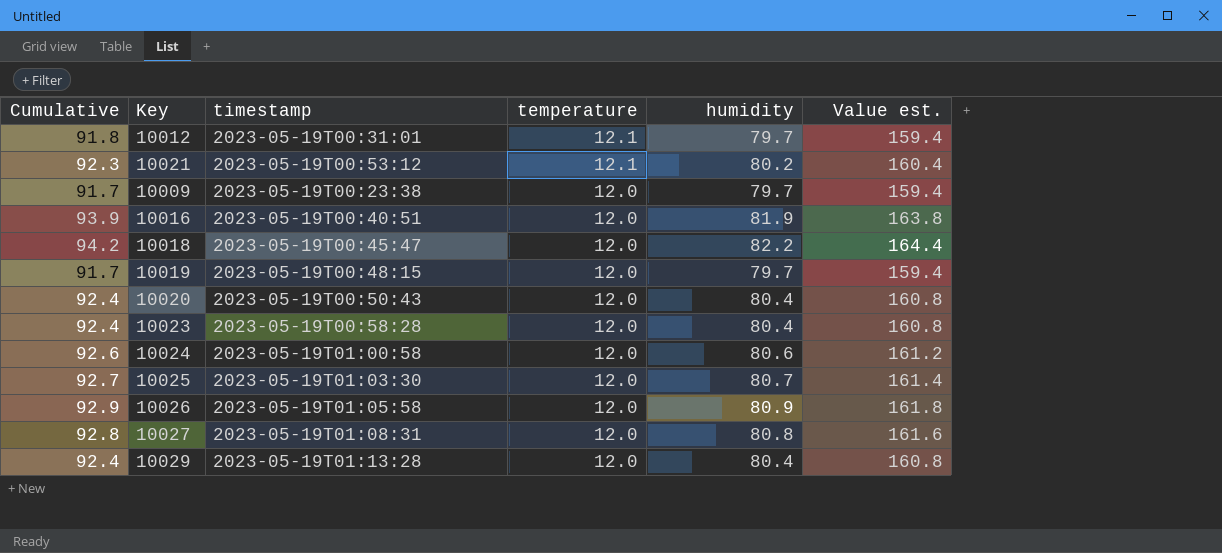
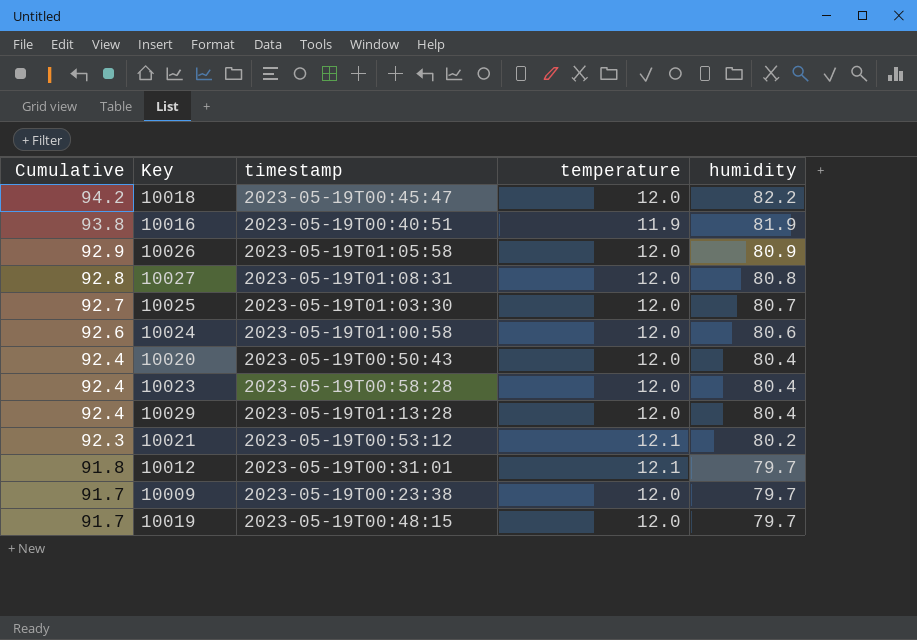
row order: temperature descending -> Cumulative descending
column Value est. | formula: [humidity] * 2 -> none
10016 | Cumulative: 93.9 -> 93.8
10016 | temperature: 12.0 -> 11.9

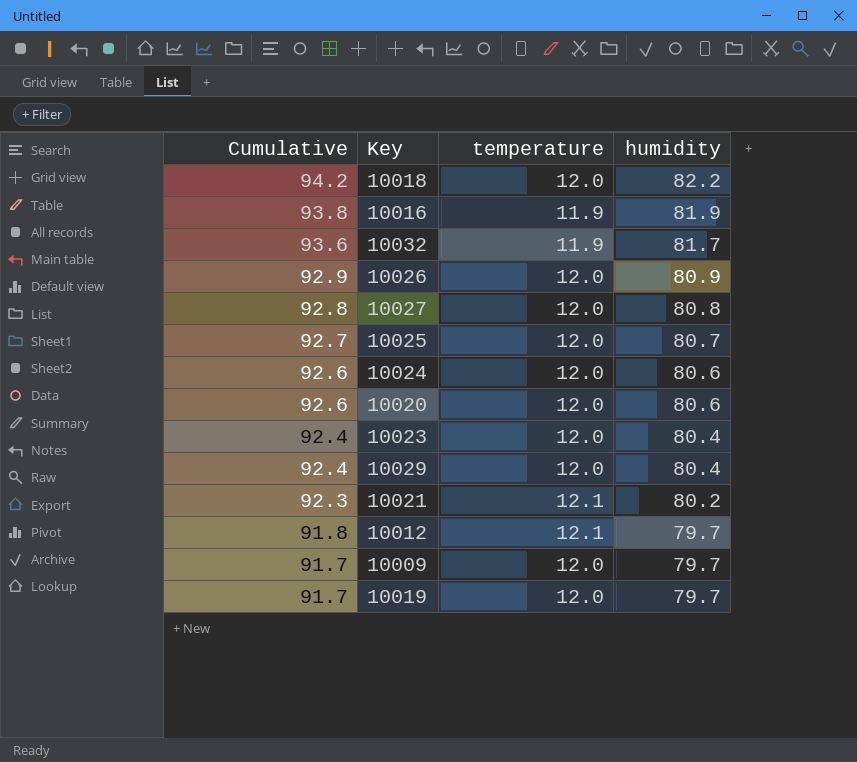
column timestamp | position: 3 -> none
row 10032: none -> 93.6 | 11.9 | 81.7
10020 | Cumulative: 92.4 -> 92.6
10020 | humidity: 80.4 -> 80.6

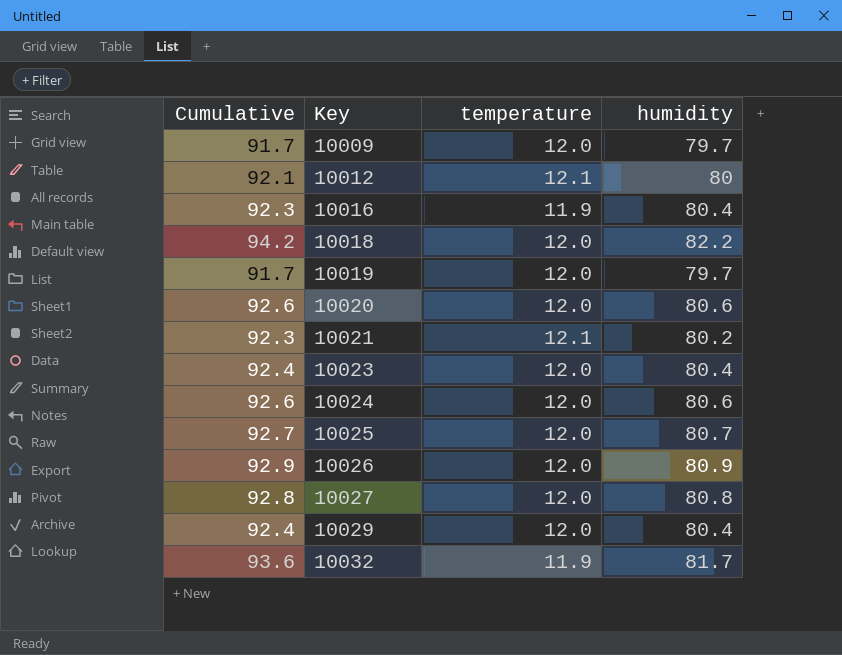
row order: Cumulative descending -> Key ascending
10012 | Cumulative: 91.8 -> 92.1
10012 | humidity: 79.7 -> 80
10016 | Cumulative: 93.8 -> 92.3
10016 | humidity: 81.9 -> 80.4

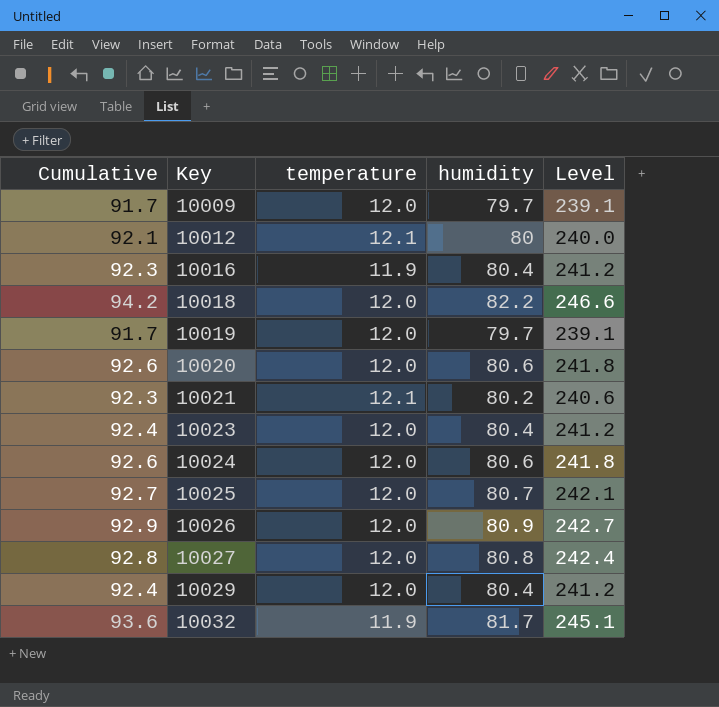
column Level | formula: none -> [humidity] * 3

